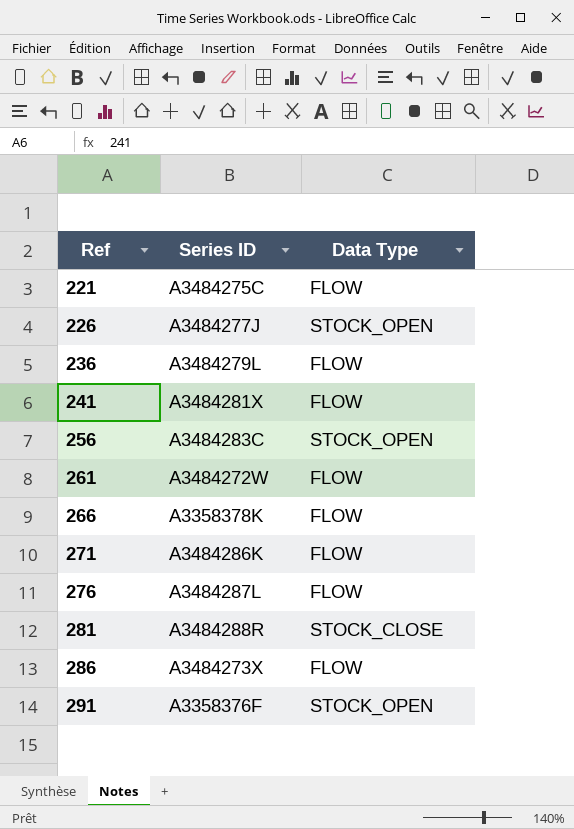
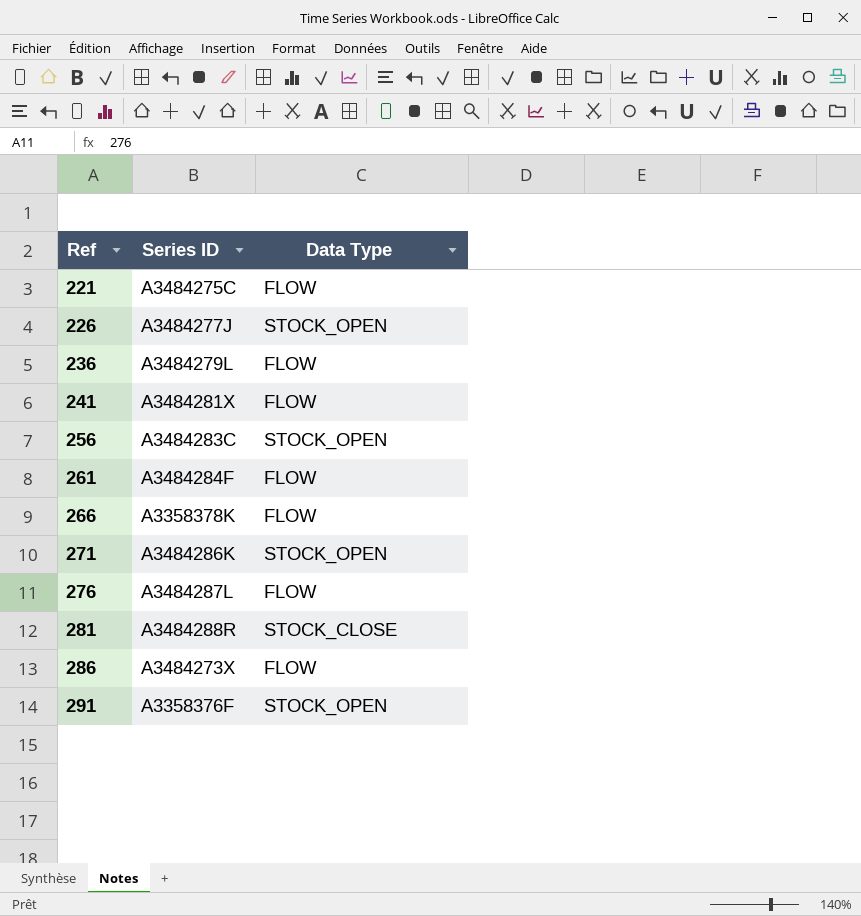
261 | Series ID: A3484272W -> A3484284F
271 | Data Type: FLOW -> STOCK_OPEN

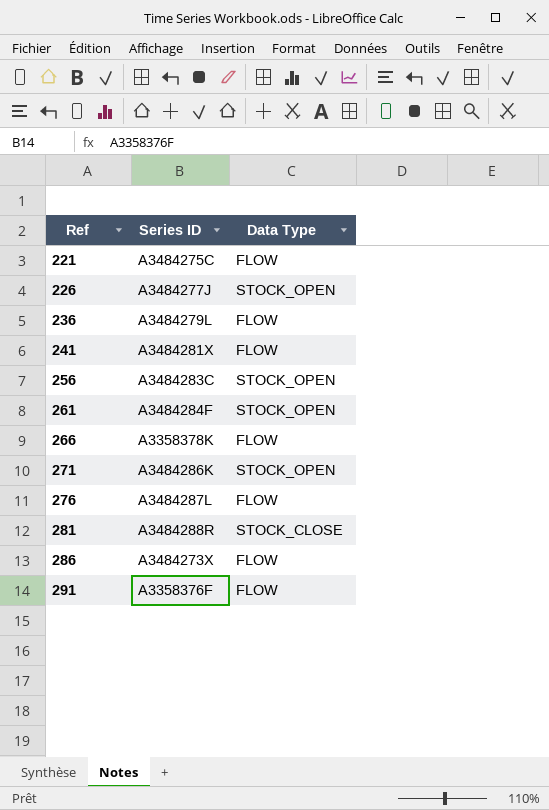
261 | Data Type: FLOW -> STOCK_OPEN
291 | Data Type: STOCK_OPEN -> FLOW

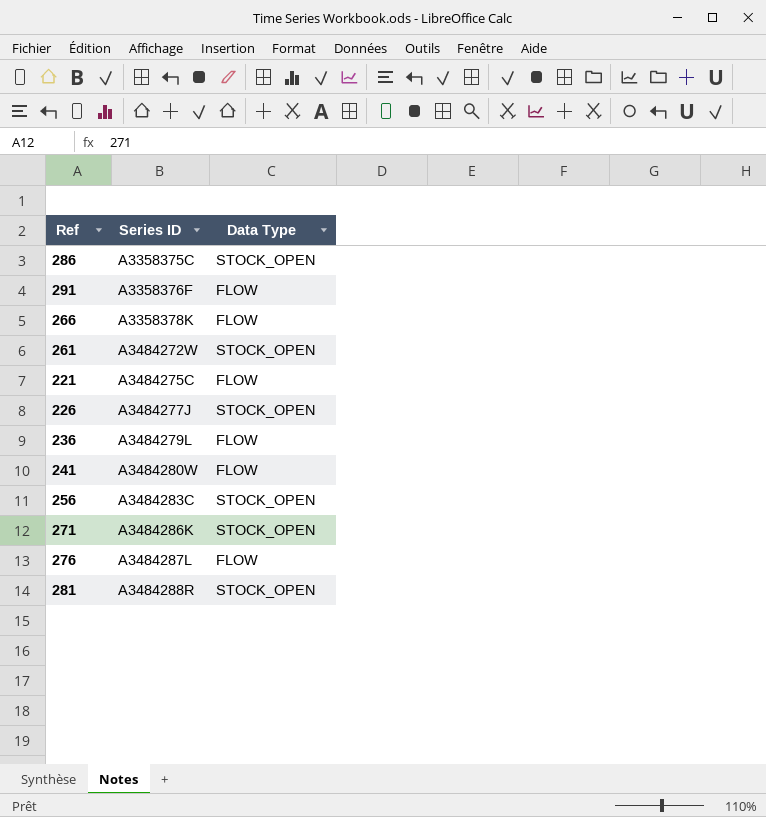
row order: Ref ascending -> Series ID ascending
286 | Series ID: A3484273X -> A3358375C
286 | Data Type: FLOW -> STOCK_OPEN
261 | Series ID: A3484284F -> A3484272W
241 | Series ID: A3484281X -> A3484280W
281 | Data Type: STOCK_CLOSE -> STOCK_OPEN

